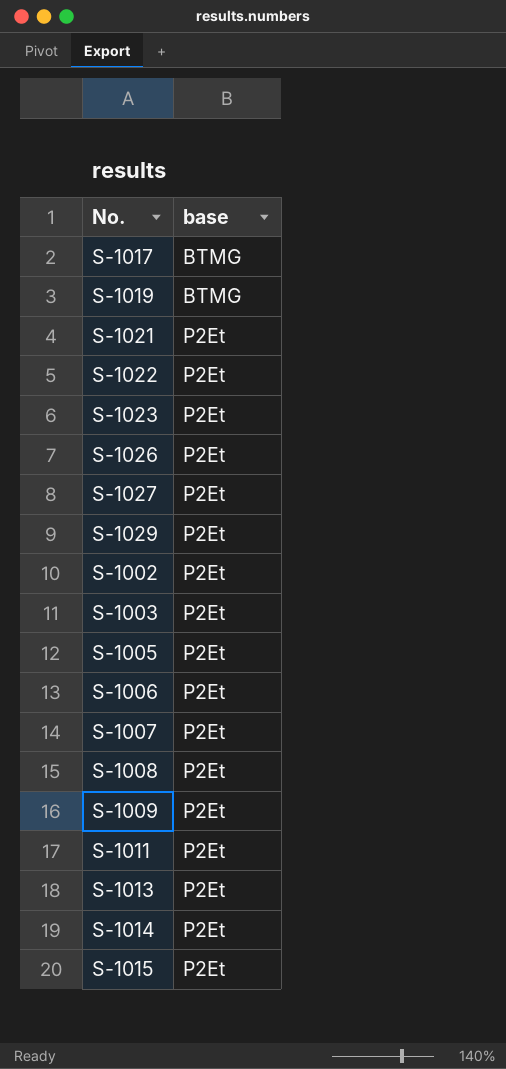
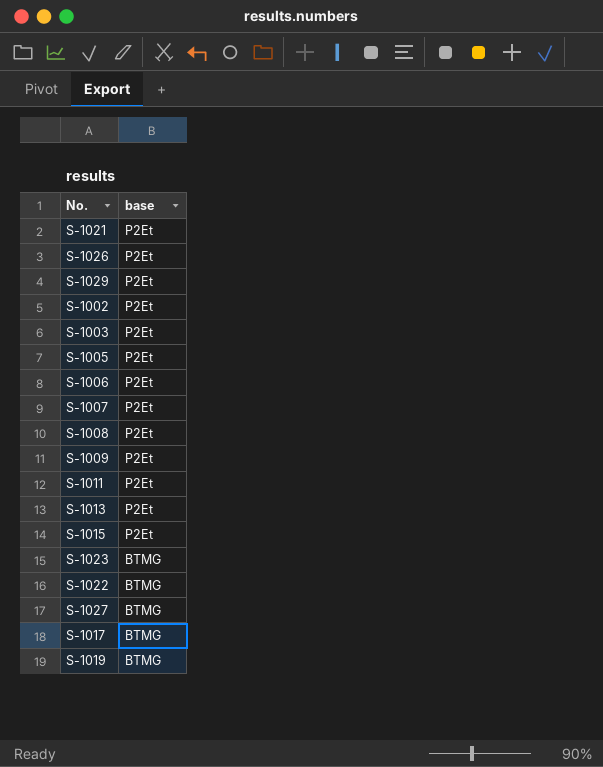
row order: base ascending -> base descending
row S-1014: P2Et -> none
S-1023 | base: P2Et -> BTMG
S-1022 | base: P2Et -> BTMG
S-1027 | base: P2Et -> BTMG

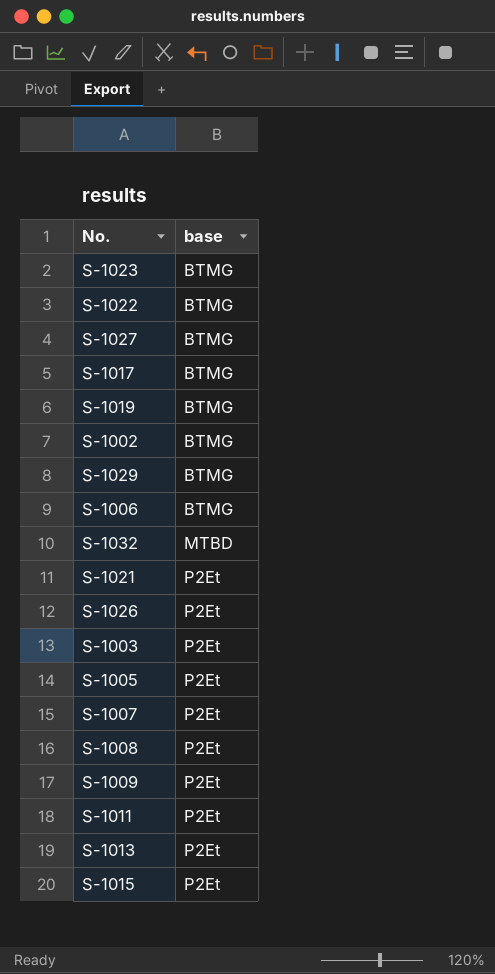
row order: base descending -> base ascending
S-1002 | base: P2Et -> BTMG
S-1029 | base: P2Et -> BTMG
S-1006 | base: P2Et -> BTMG
row S-1032: none -> MTBD

